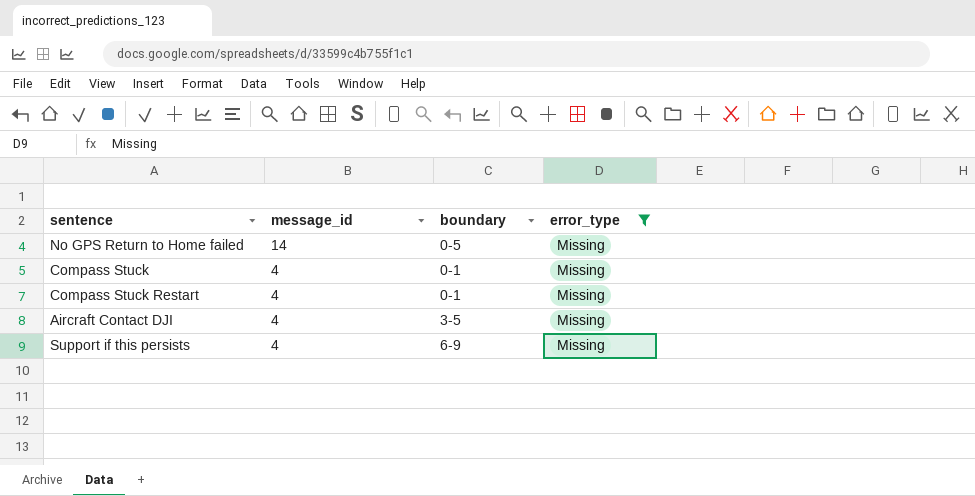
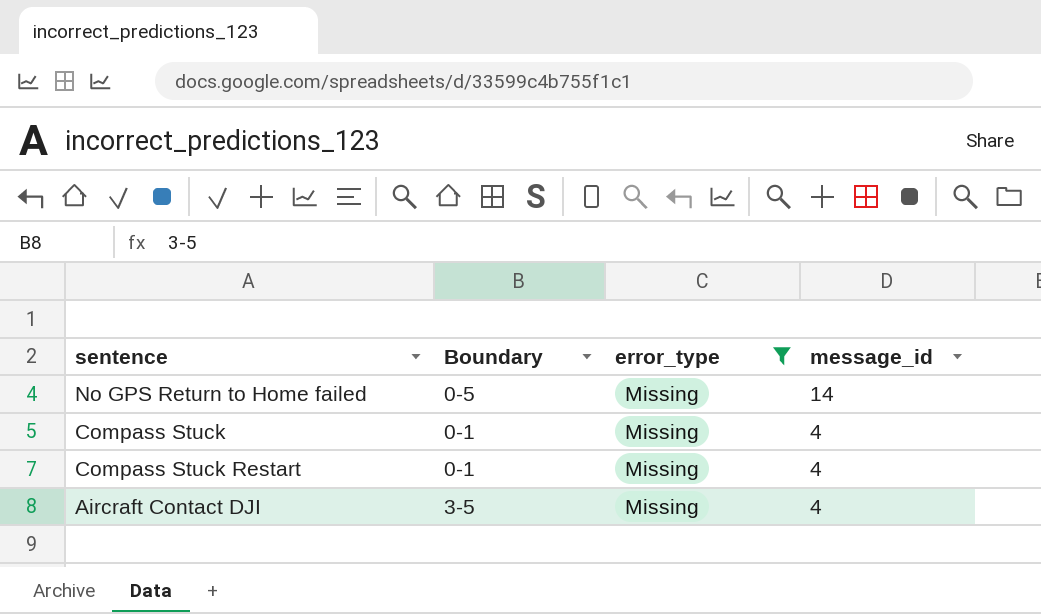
column name: boundary -> Boundary
column message_id | position: 2 -> 4
row Support if this persists: 4 | 6-9 | Missing -> none

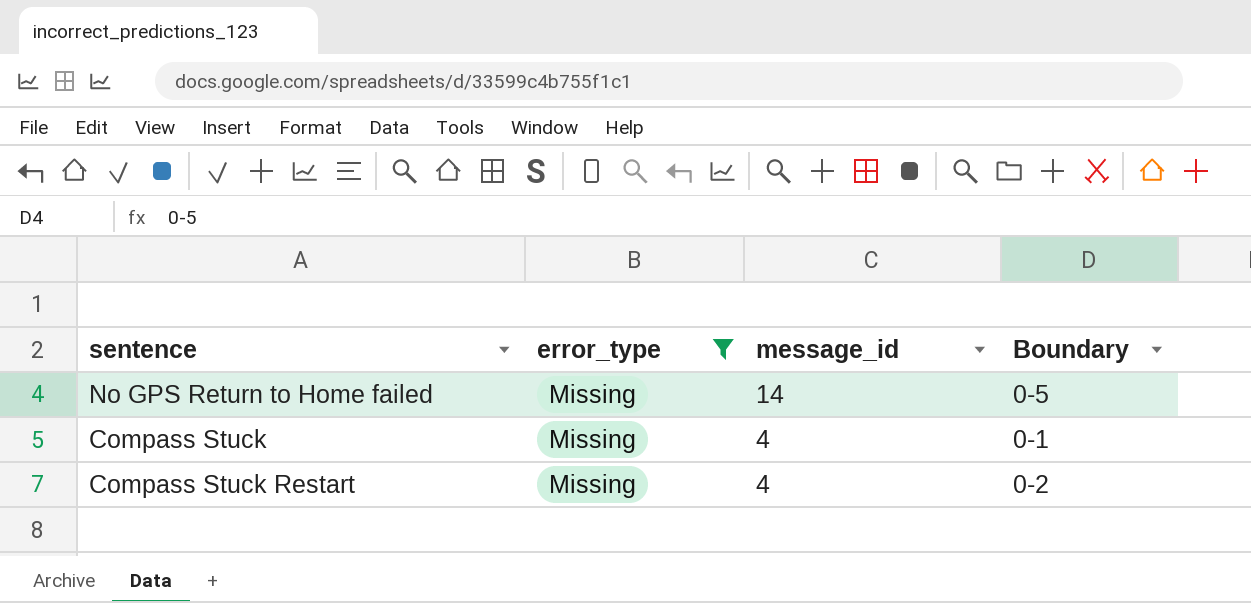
column Boundary | position: 2 -> 4
row Aircraft Contact DJI: 3-5 | Missing | 4 -> none
Compass Stuck Restart | Boundary: 0-1 -> 0-2

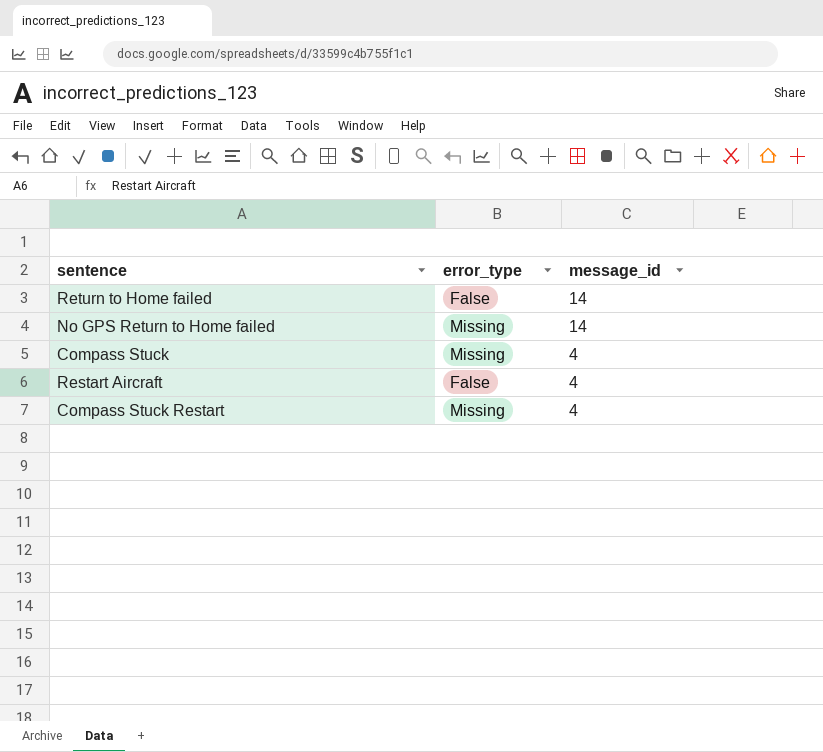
filter: error_type = Missing -> none
column Boundary | position: 4 -> none

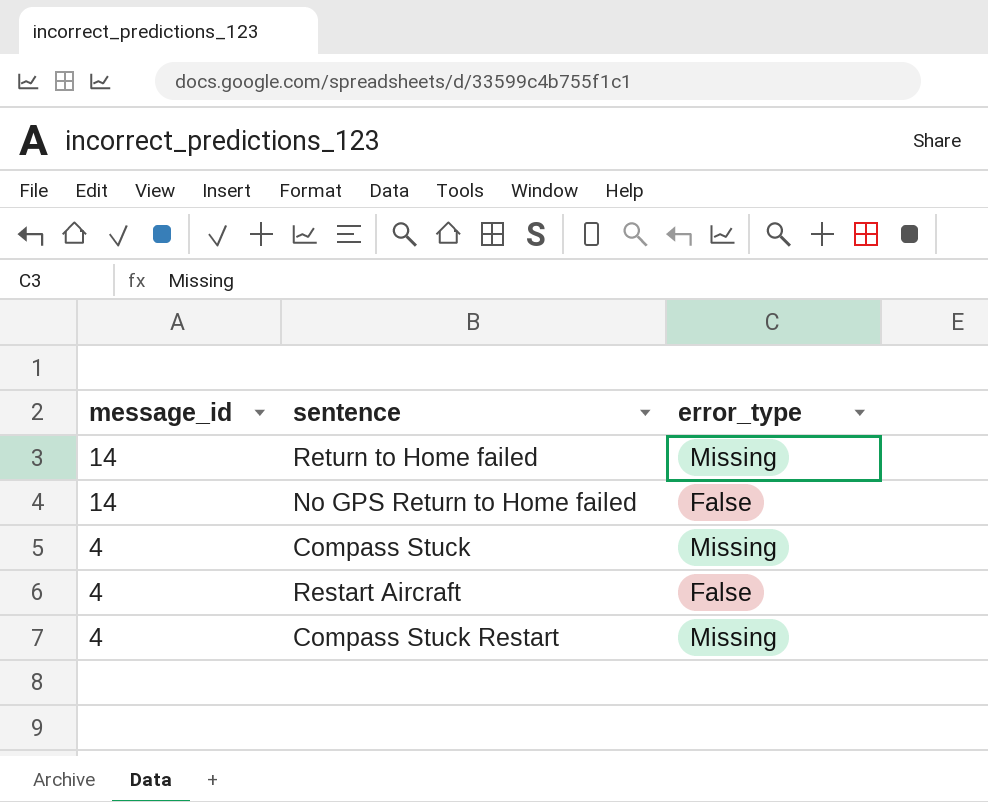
column message_id | position: 3 -> 1
Return to Home failed | error_type: False -> Missing
No GPS Return to Home failed | error_type: Missing -> False

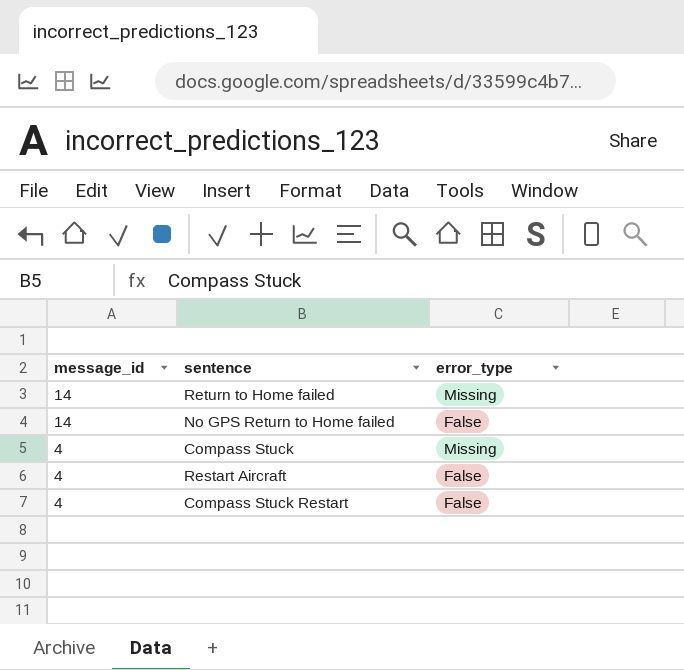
Compass Stuck Restart | error_type: Missing -> False

